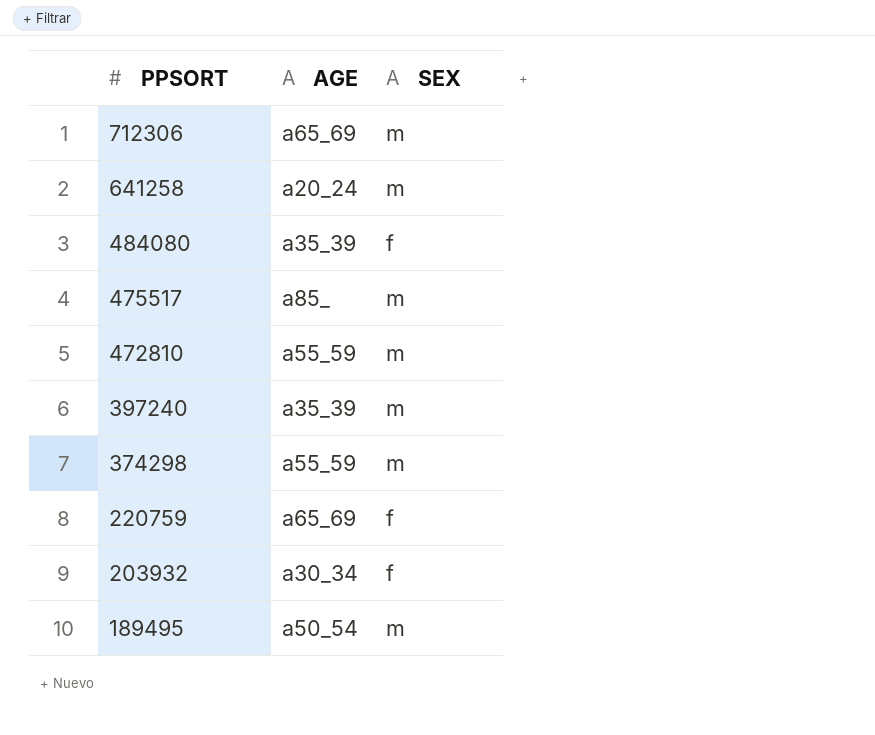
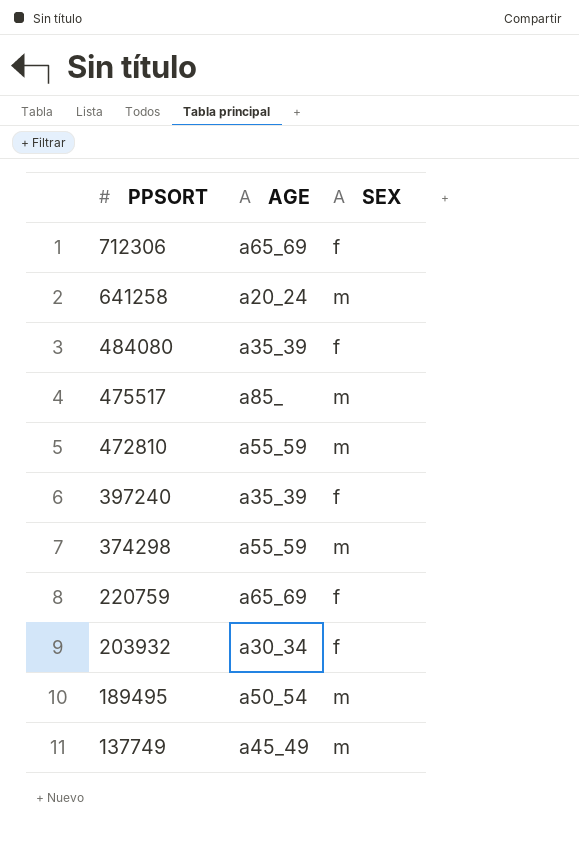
712306 | SEX: m -> f
397240 | SEX: m -> f
row 137749: none -> a45_49 | m

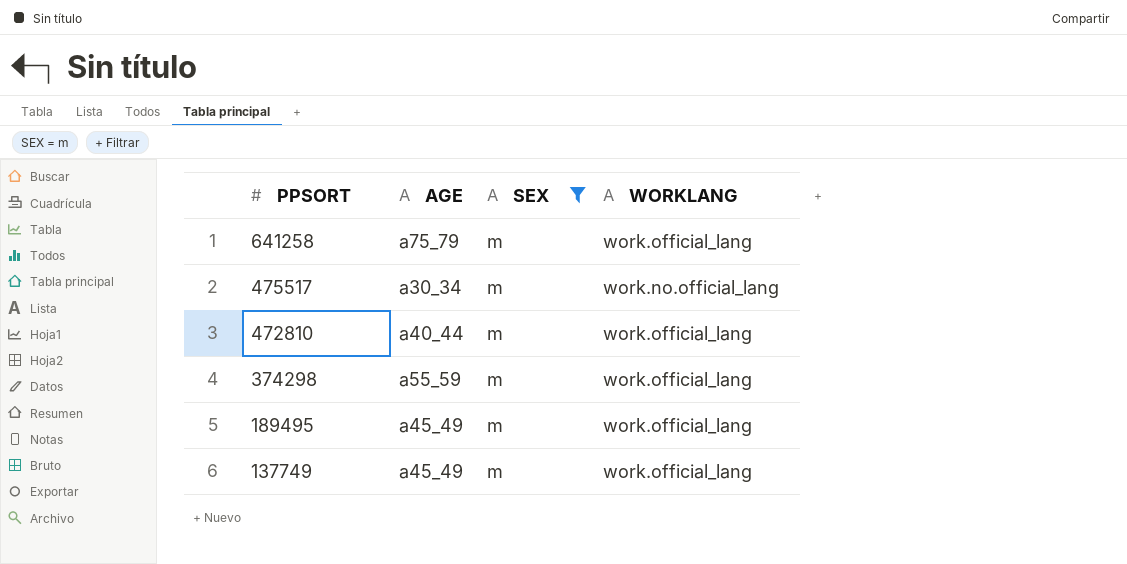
filter: none -> SEX = m
column WORKLANG | position: none -> 4
641258 | AGE: a20_24 -> a75_79
475517 | AGE: a85_ -> a30_34
472810 | AGE: a55_59 -> a40_44
189495 | AGE: a50_54 -> a45_49

